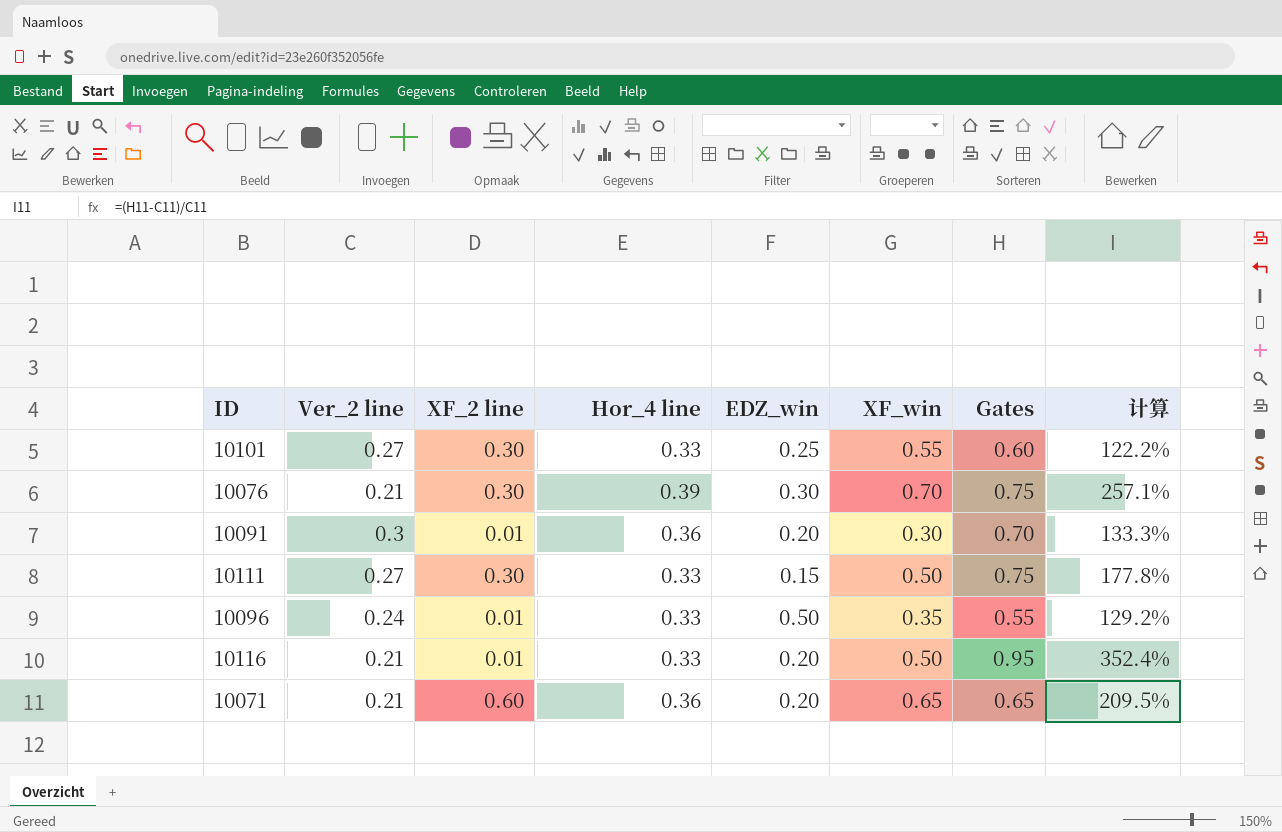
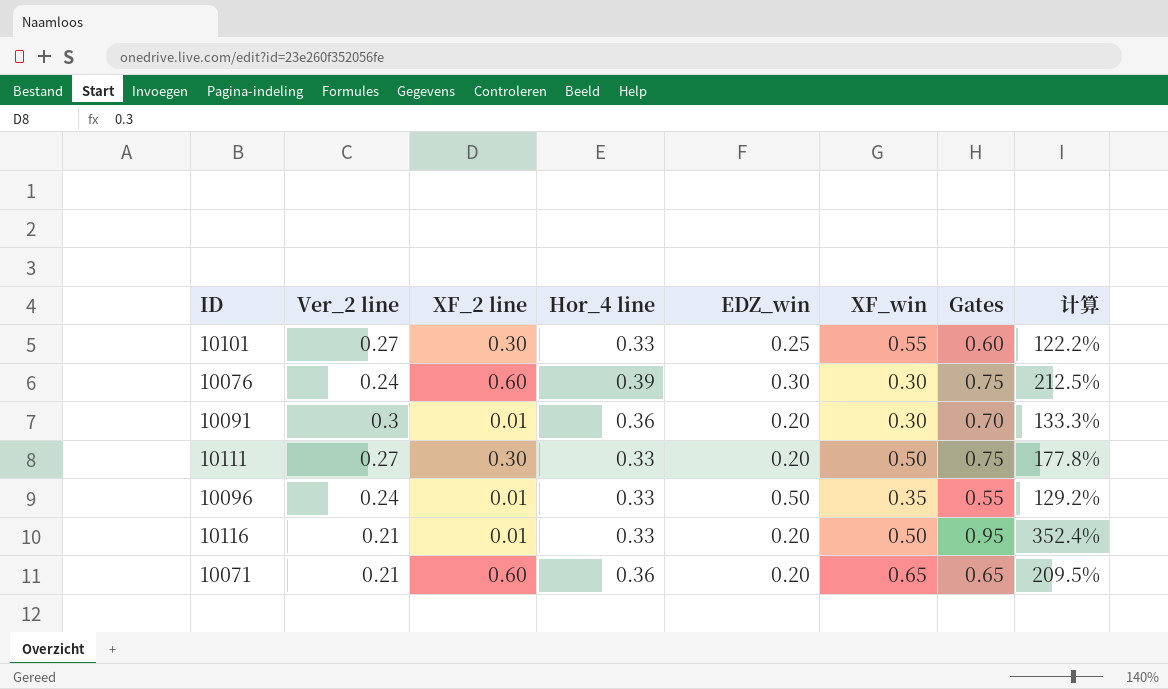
10076 | Ver_2 line: 0.21 -> 0.24
10076 | XF_2 line: 0.30 -> 0.60
10076 | XF_win: 0.70 -> 0.30
10076 | 计算: 257.1% -> 212.5%
10111 | EDZ_win: 0.15 -> 0.20

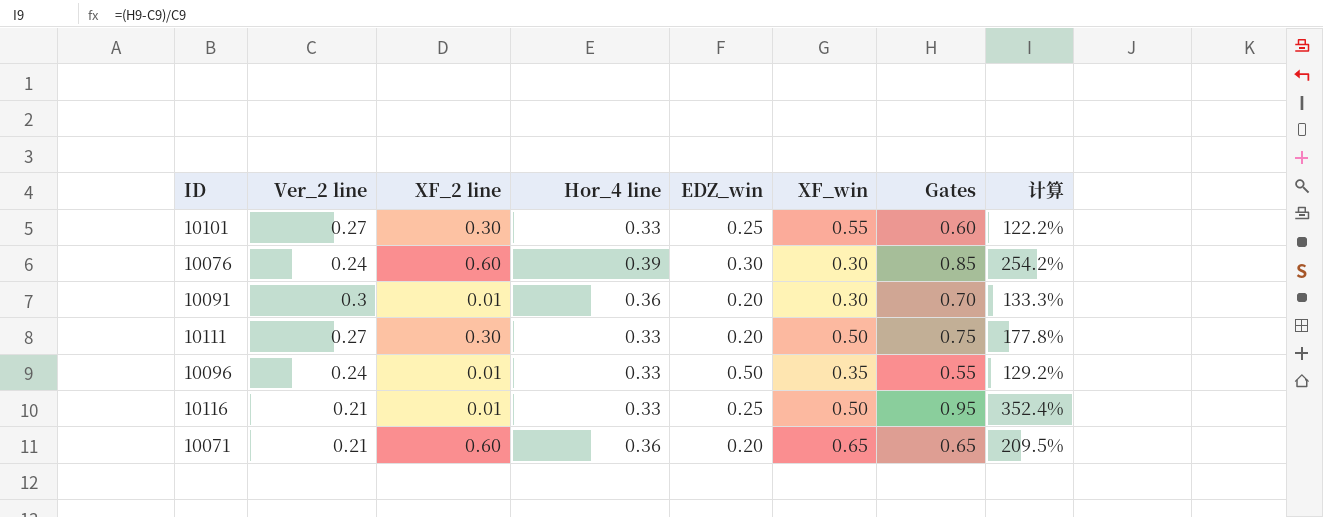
10076 | Gates: 0.75 -> 0.85
10076 | 计算: 212.5% -> 254.2%
10116 | EDZ_win: 0.20 -> 0.25

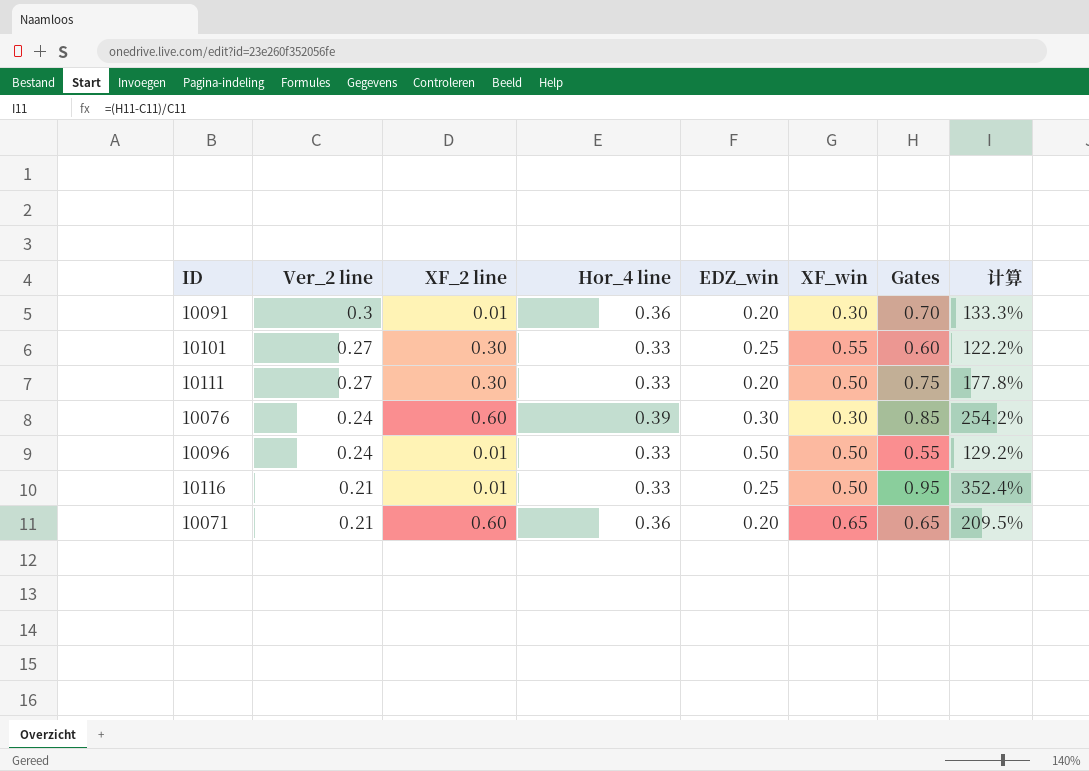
row order: none -> Ver_2 line descending
10096 | XF_win: 0.35 -> 0.50

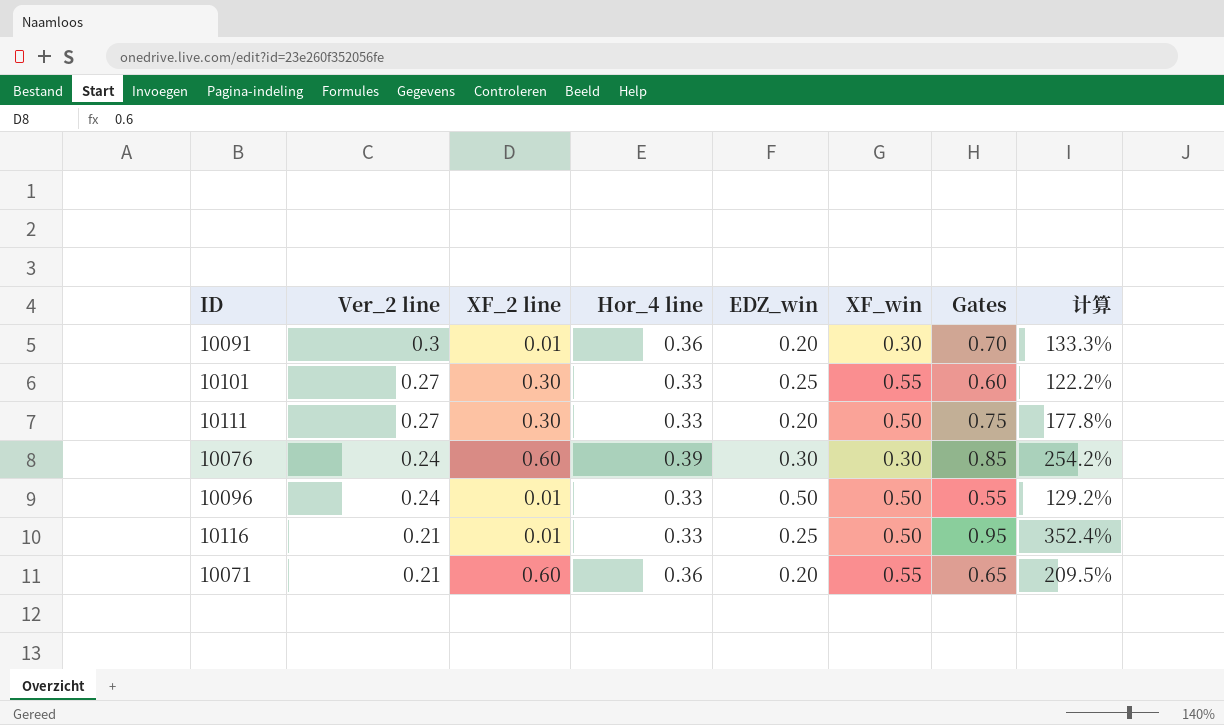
10071 | XF_win: 0.65 -> 0.55

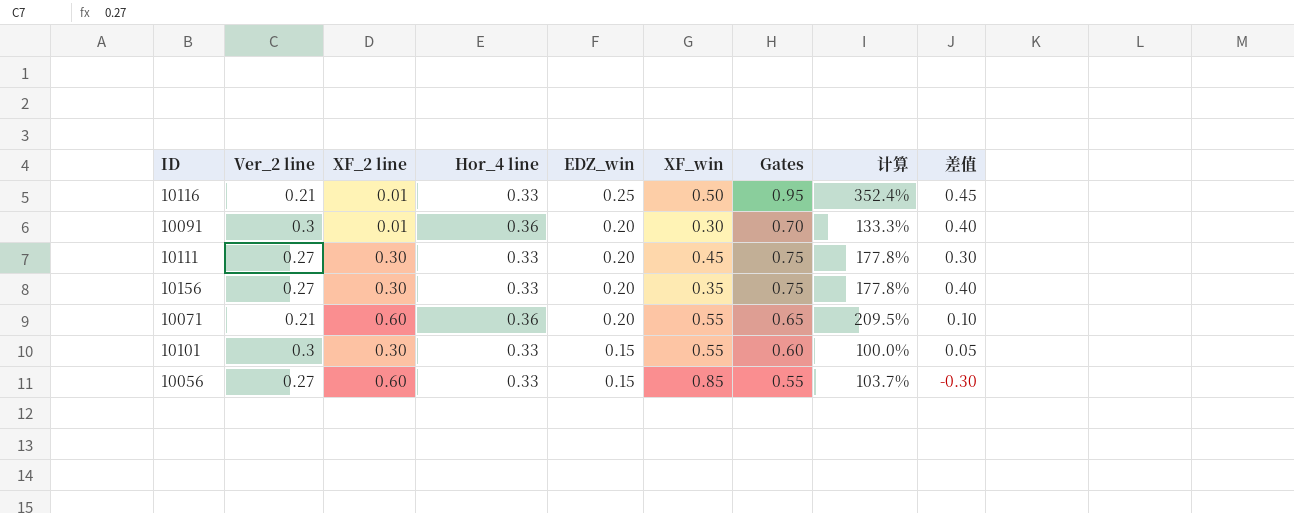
row order: Ver_2 line descending -> EDZ_win descending
column 差值 | formula: none -> [Gates] - [XF_win]
row 10076: 0.24 | 0.60 | 0.39 | 0.30 | 0.30 | 0.85 | 254.2% -> none
row 10096: 0.24 | 0.01 | 0.33 | 0.50 | 0.50 | 0.55 | 129.2% -> none
10111 | XF_win: 0.50 -> 0.45
row 10156: none -> 0.27 | 0.30 | 0.33 | 0.20 | 0.35 | 0.75 | 177.8% | 0.40
10101 | Ver_2 line: 0.27 -> 0.3
10101 | EDZ_win: 0.25 -> 0.15
10101 | 计算: 122.2% -> 100.0%
row 10056: none -> 0.27 | 0.60 | 0.33 | 0.15 | 0.85 | 0.55 | 103.7% | -0.30

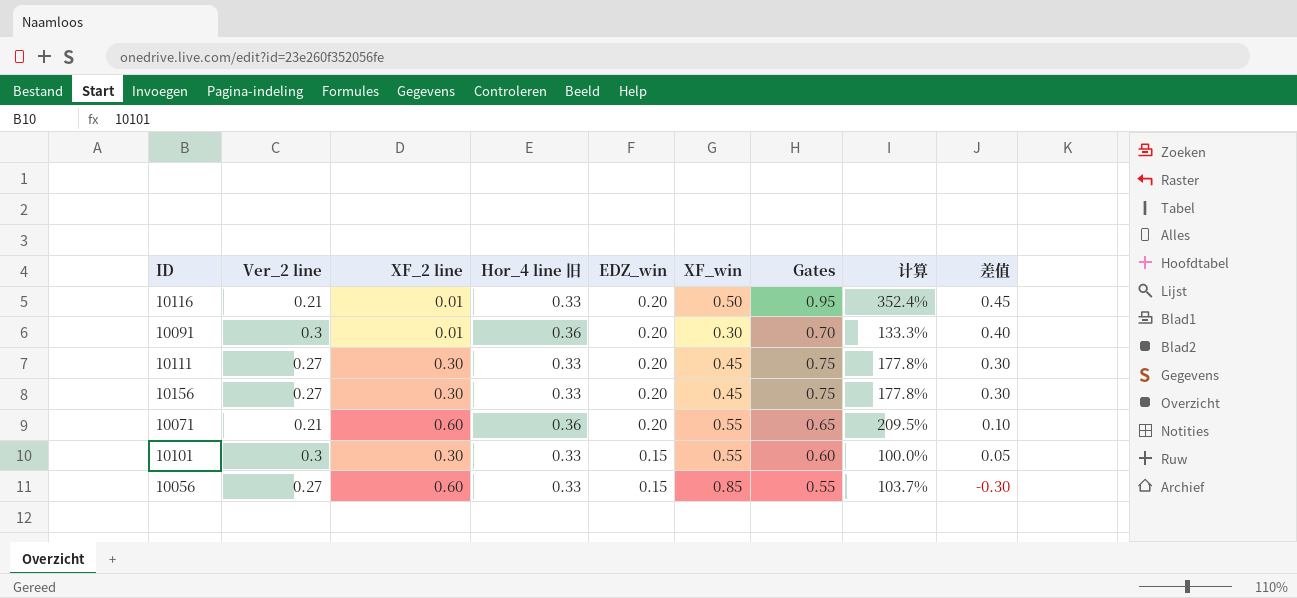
column name: Hor_4 line -> Hor_4 line 旧
10116 | EDZ_win: 0.25 -> 0.20
10156 | XF_win: 0.35 -> 0.45
10156 | 差值: 0.40 -> 0.30

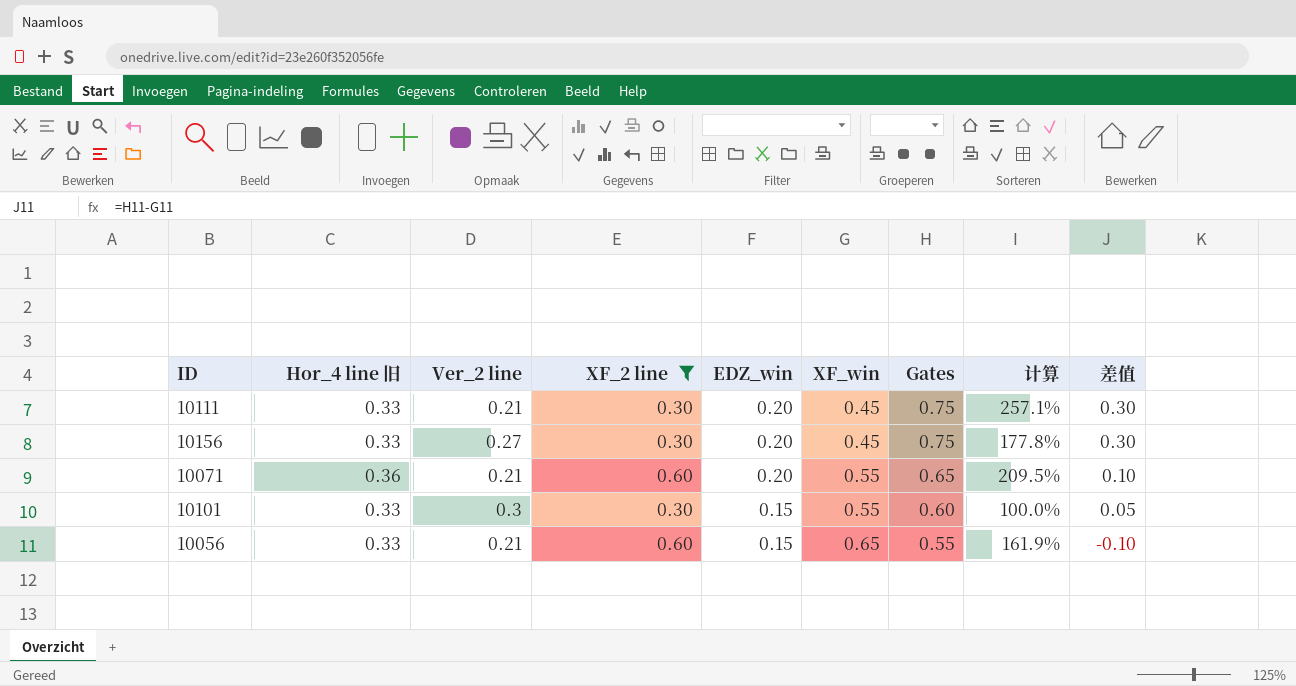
filter: none -> XF_2 line != 0.01
column Hor_4 line 旧 | position: 4 -> 2
10111 | Ver_2 line: 0.27 -> 0.21
10111 | 计算: 177.8% -> 257.1%
10056 | Ver_2 line: 0.27 -> 0.21
10056 | XF_win: 0.85 -> 0.65
10056 | 计算: 103.7% -> 161.9%
10056 | 差值: -0.30 -> -0.10

